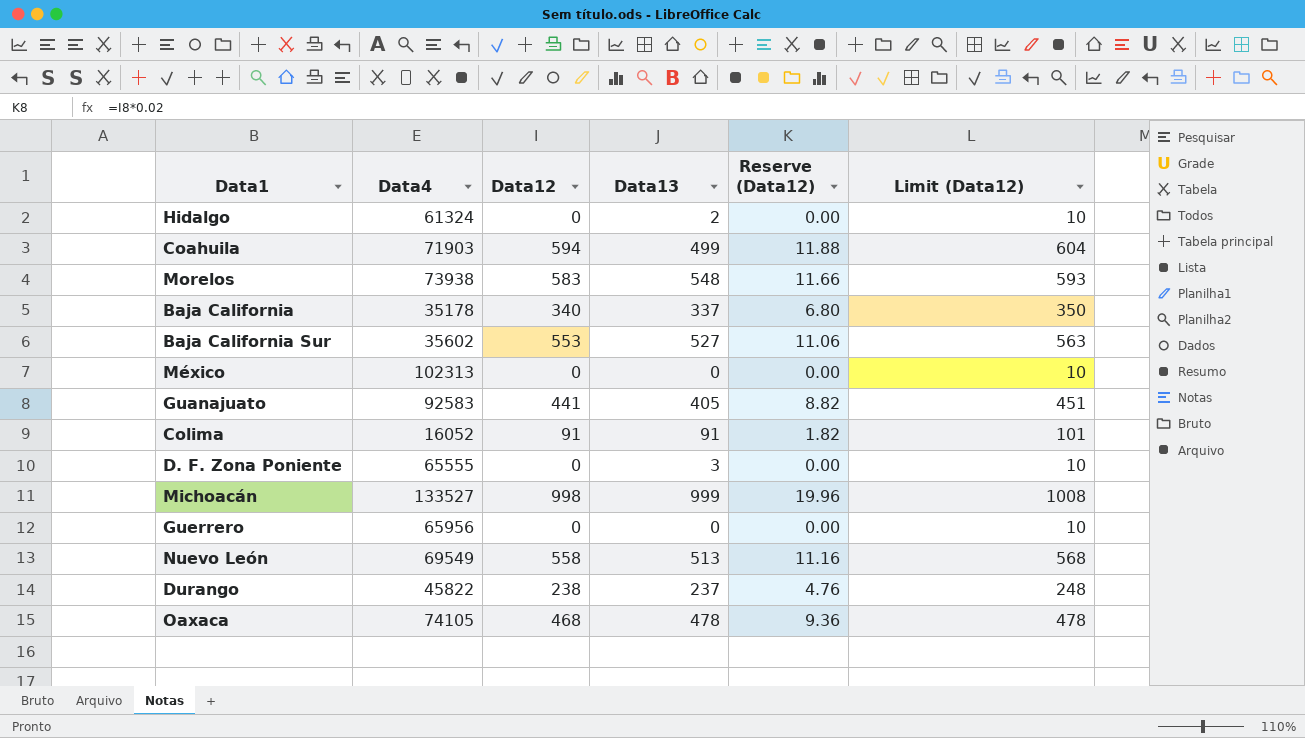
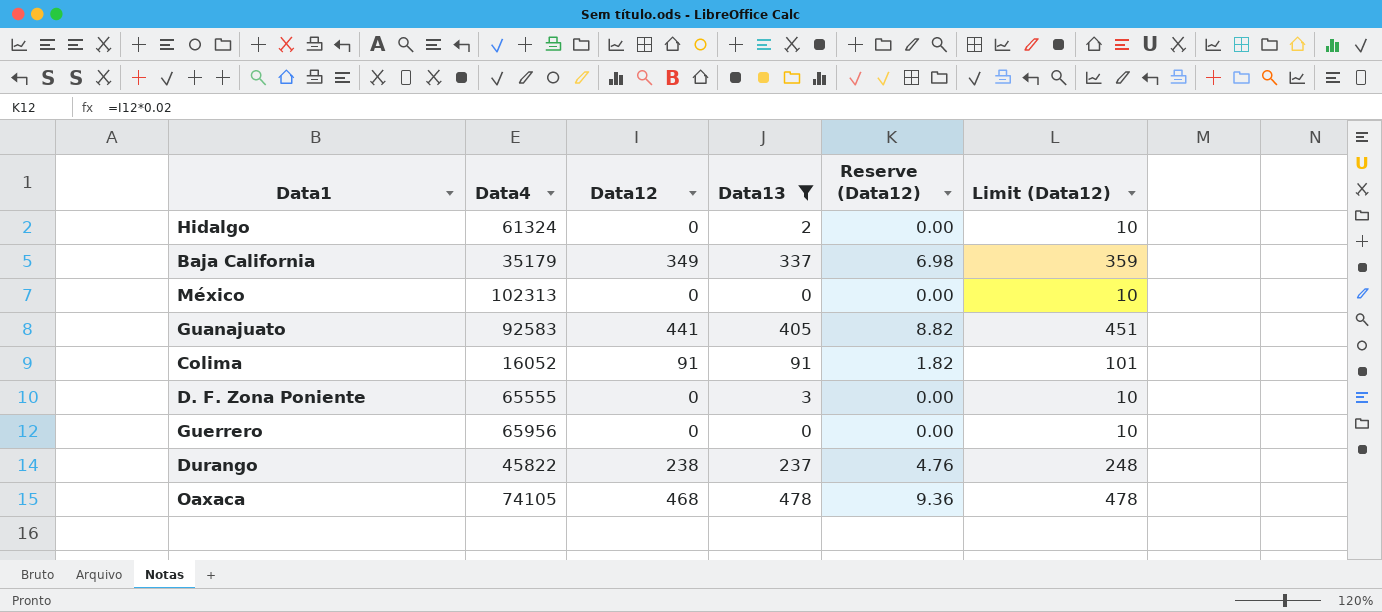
filter: none -> Data13 <= 478
Baja California | Data4: 35178 -> 35179
Baja California | Data12: 340 -> 349
Baja California | Reserve (Data12): 6.80 -> 6.98
Baja California | Limit (Data12): 350 -> 359

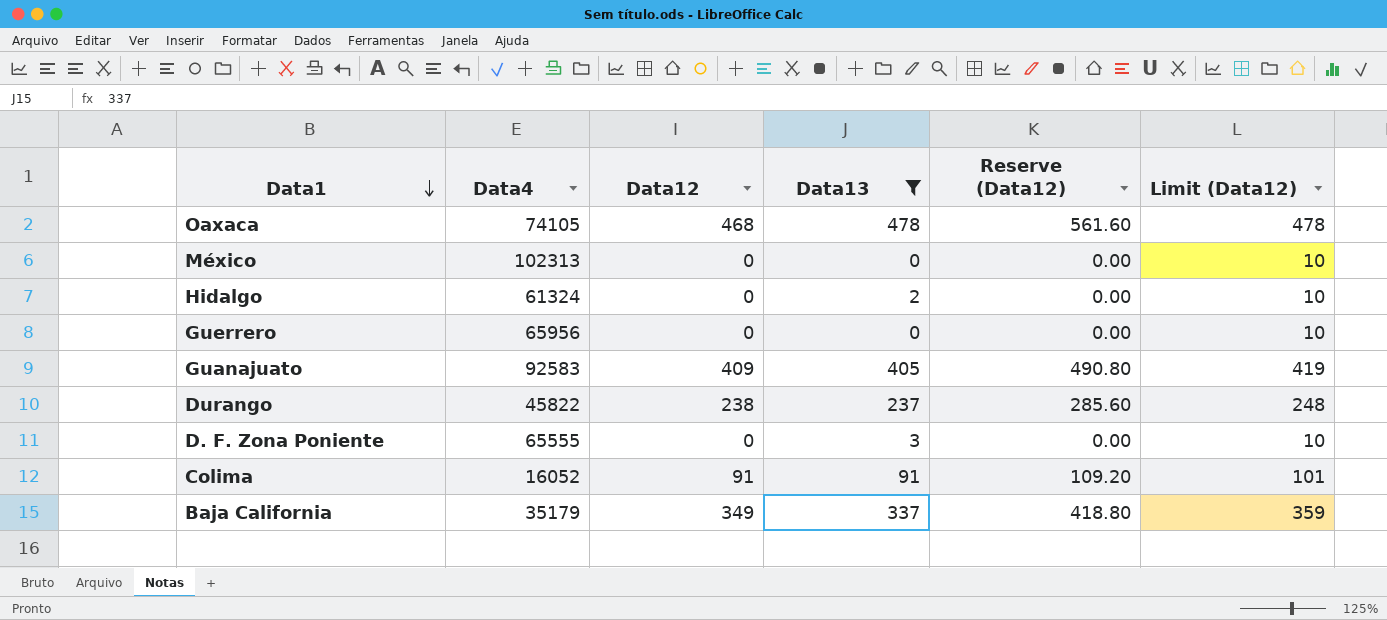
row order: none -> Data1 descending
column Reserve (Data12) | formula: [Data12] * 0.02 -> [Data12] * 1.2
Guanajuato | Data12: 441 -> 409
Guanajuato | Limit (Data12): 451 -> 419

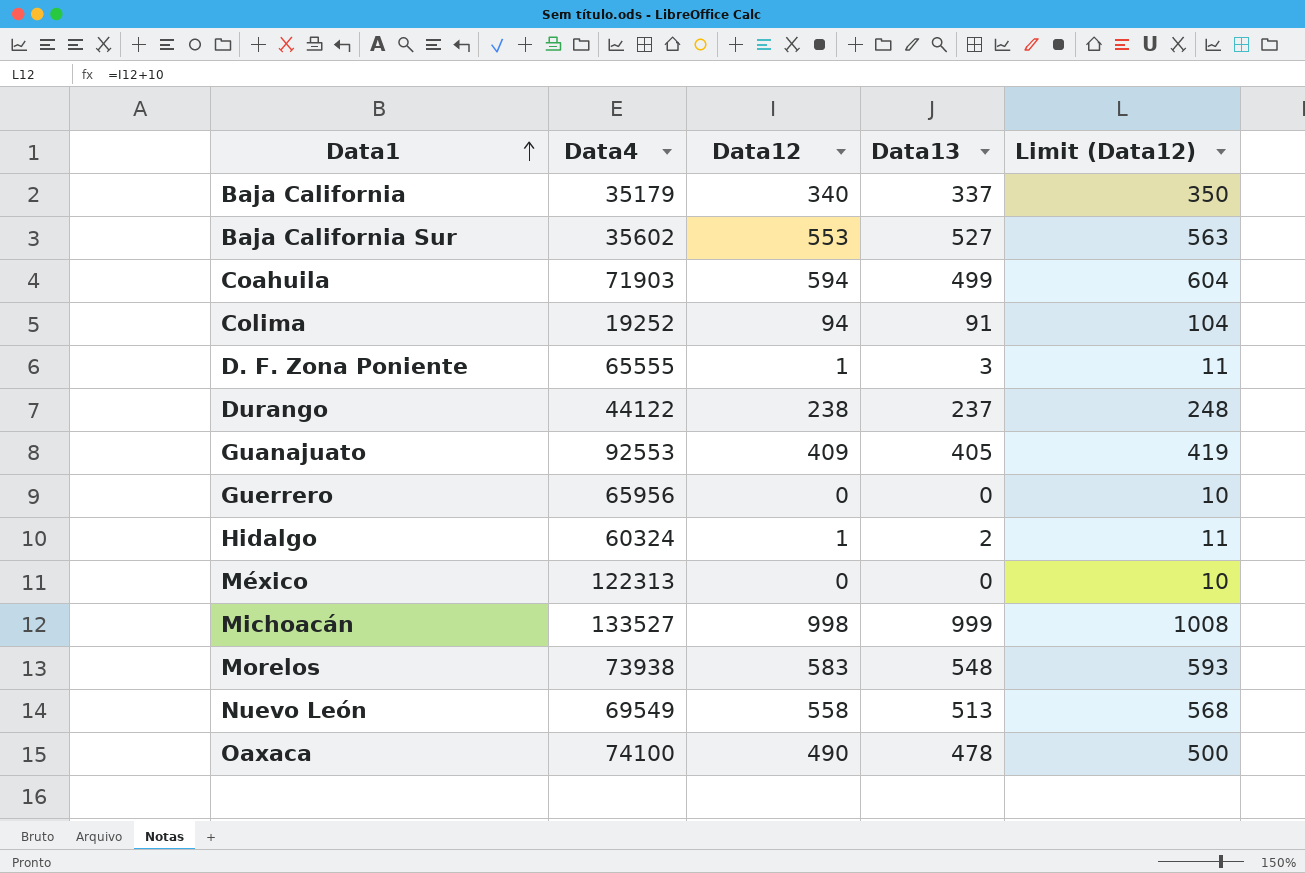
filter: Data13 <= 478 -> none
row order: Data1 descending -> Data1 ascending
column Reserve (Data12) | formula: [Data12] * 1.2 -> none
Baja California | Data12: 349 -> 340
Baja California | Limit (Data12): 359 -> 350
Colima | Data4: 16052 -> 19252
Colima | Data12: 91 -> 94
Colima | Limit (Data12): 101 -> 104
D. F. Zona Poniente | Data12: 0 -> 1
D. F. Zona Poniente | Limit (Data12): 10 -> 11
Durango | Data4: 45822 -> 44122
Guanajuato | Data4: 92583 -> 92553
Hidalgo | Data4: 61324 -> 60324
Hidalgo | Data12: 0 -> 1
Hidalgo | Limit (Data12): 10 -> 11
México | Data4: 102313 -> 122313
Oaxaca | Data4: 74105 -> 74100
Oaxaca | Data12: 468 -> 490
Oaxaca | Limit (Data12): 478 -> 500

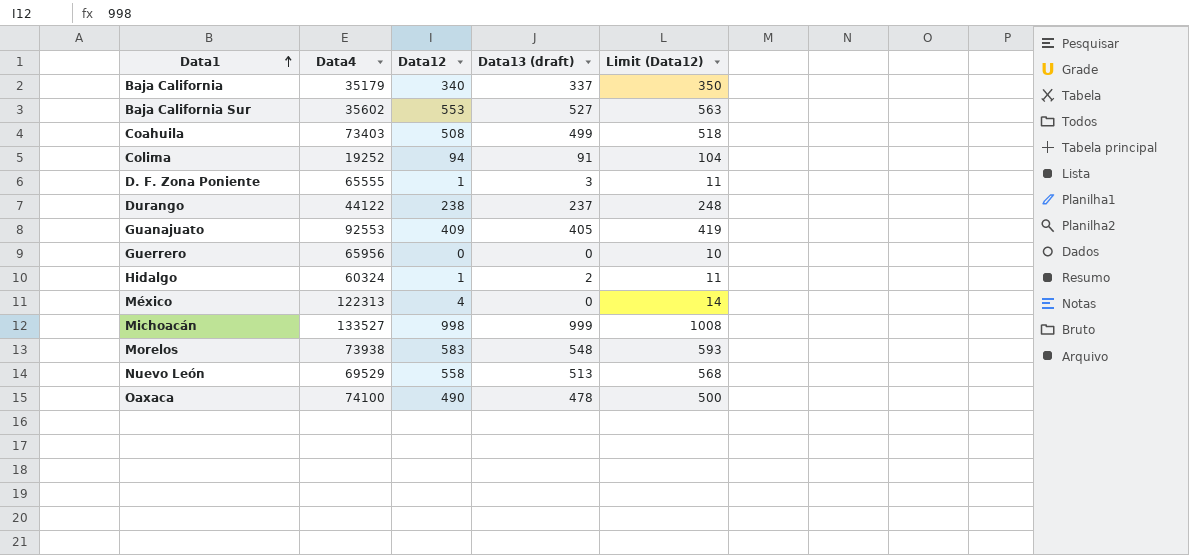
column name: Data13 -> Data13 (draft)
Coahuila | Data4: 71903 -> 73403
Coahuila | Data12: 594 -> 508
Coahuila | Limit (Data12): 604 -> 518
México | Data12: 0 -> 4
México | Limit (Data12): 10 -> 14
Nuevo León | Data4: 69549 -> 69529

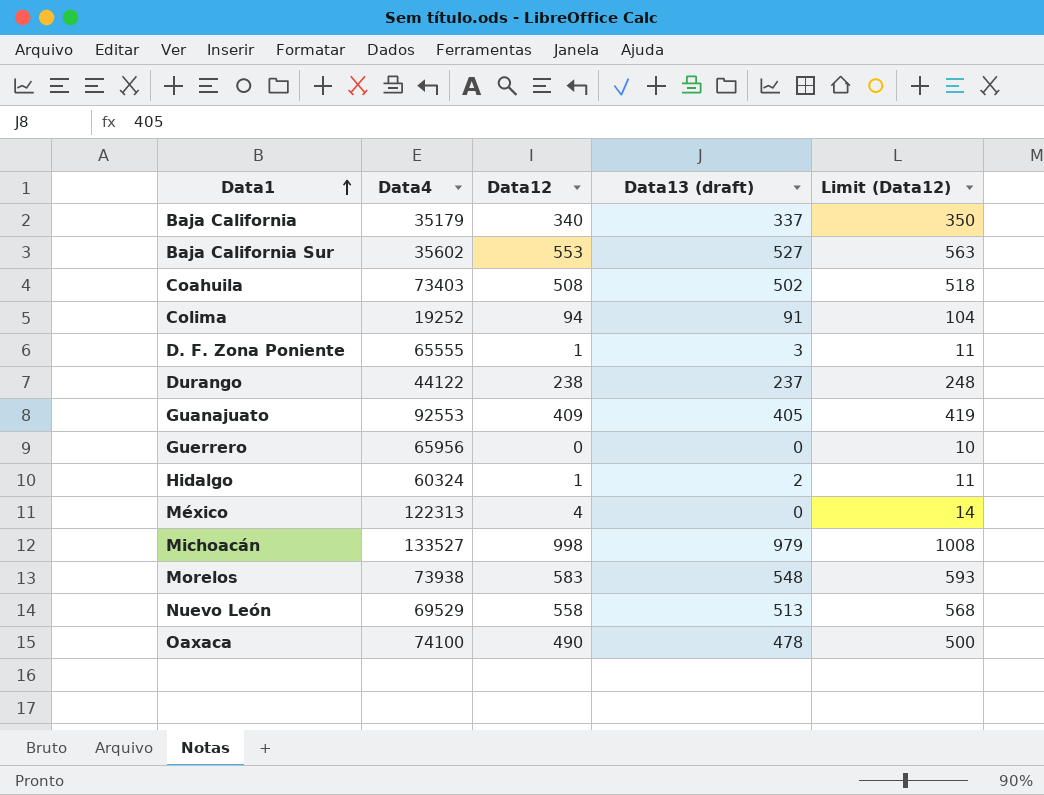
Coahuila | Data13 (draft): 499 -> 502
Michoacán | Data13 (draft): 999 -> 979

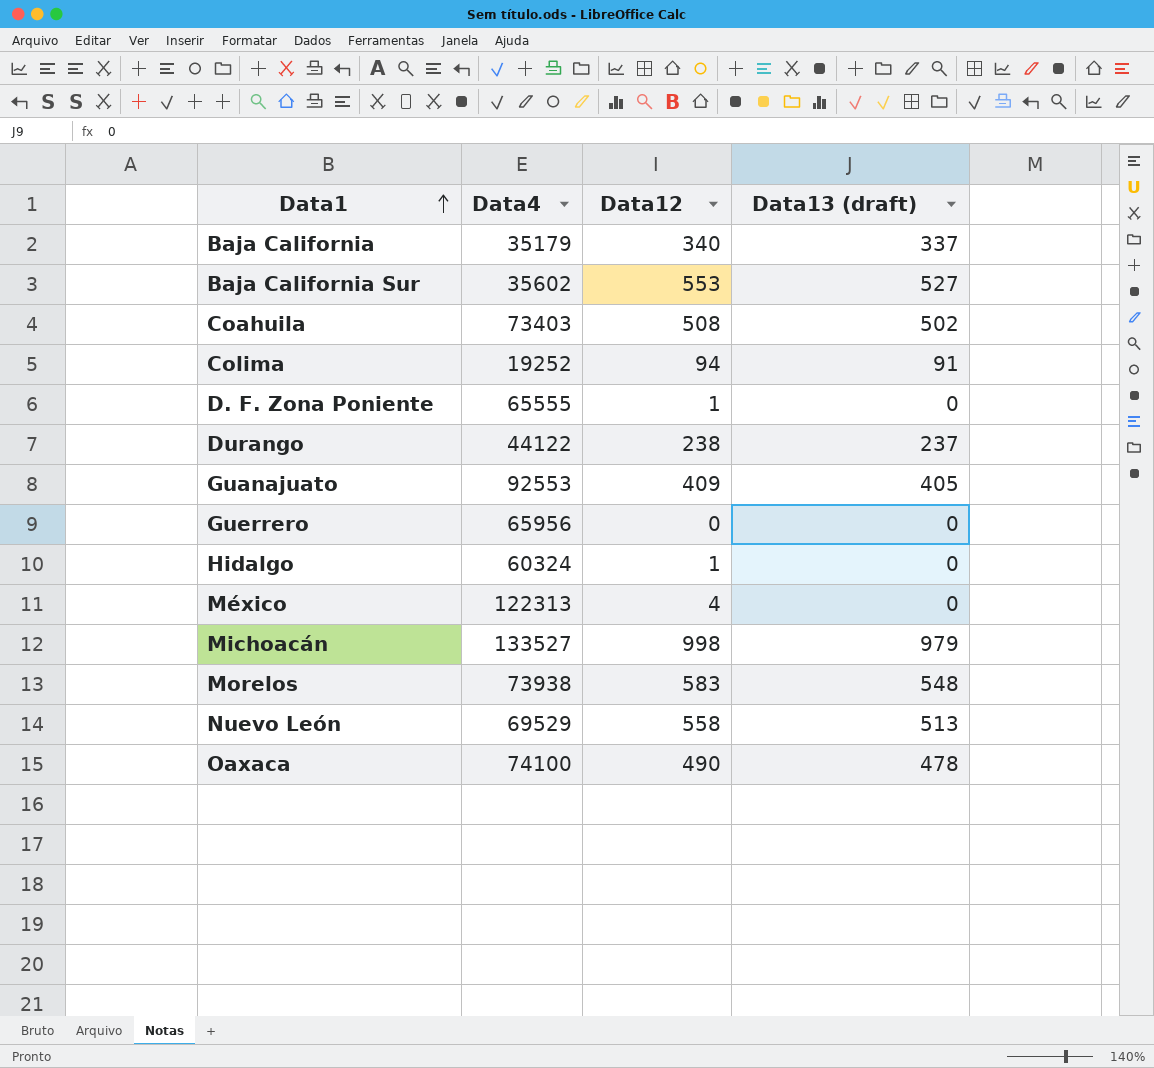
column Limit (Data12) | formula: [Data12] + 10 -> none
D. F. Zona Poniente | Data13 (draft): 3 -> 0
Hidalgo | Data13 (draft): 2 -> 0

